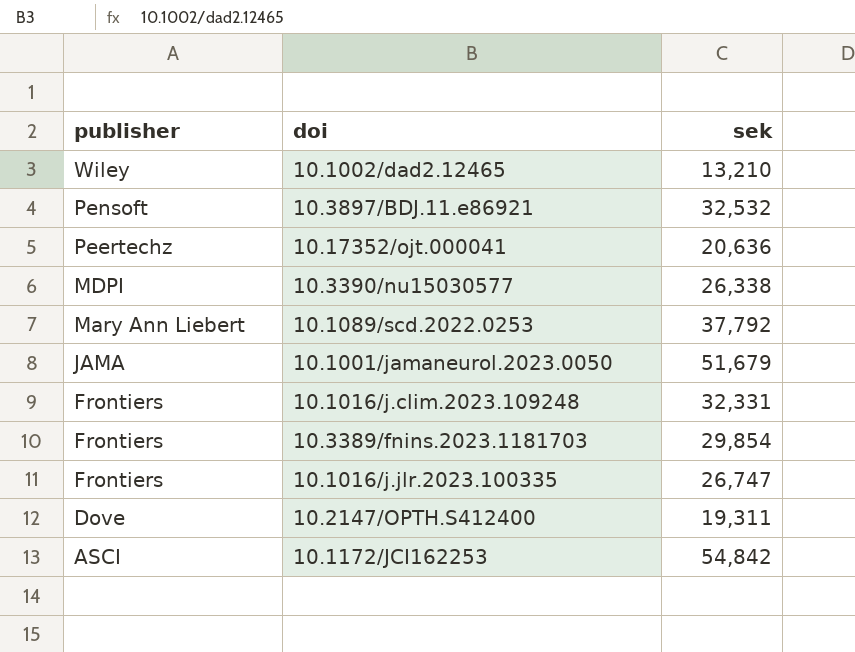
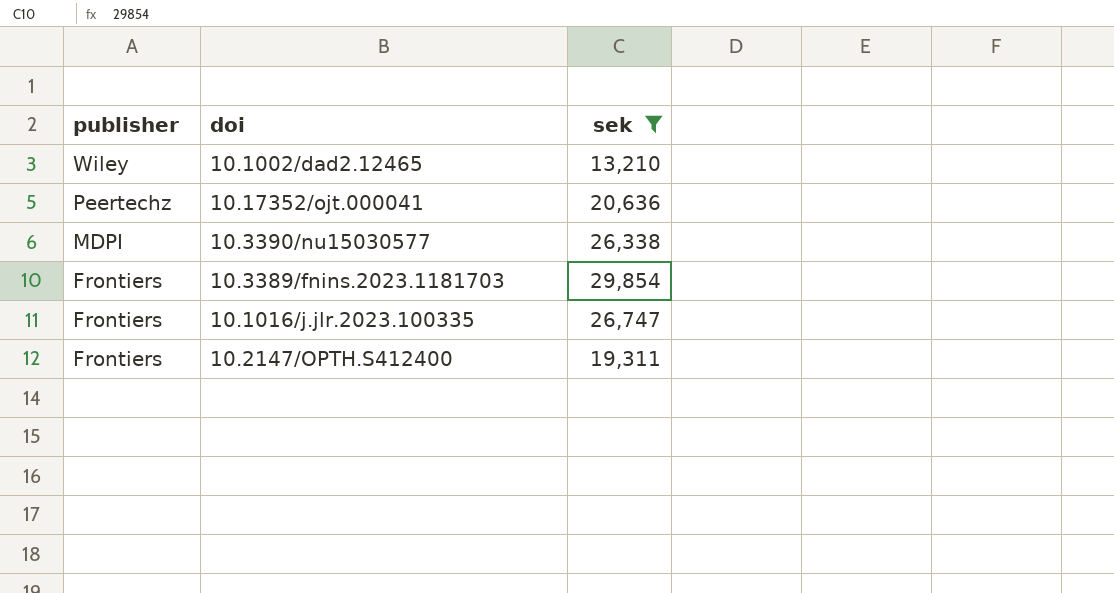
filter: none -> sek <= 29,854
10.2147/OPTH.S412400 | publisher: Dove -> Frontiers

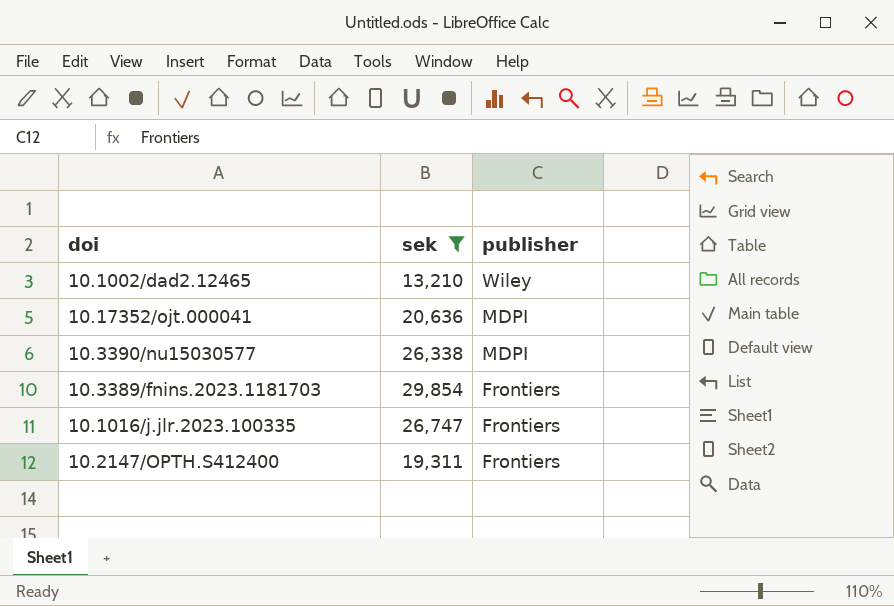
column publisher | position: 1 -> 3
10.17352/ojt.000041 | publisher: Peertechz -> MDPI

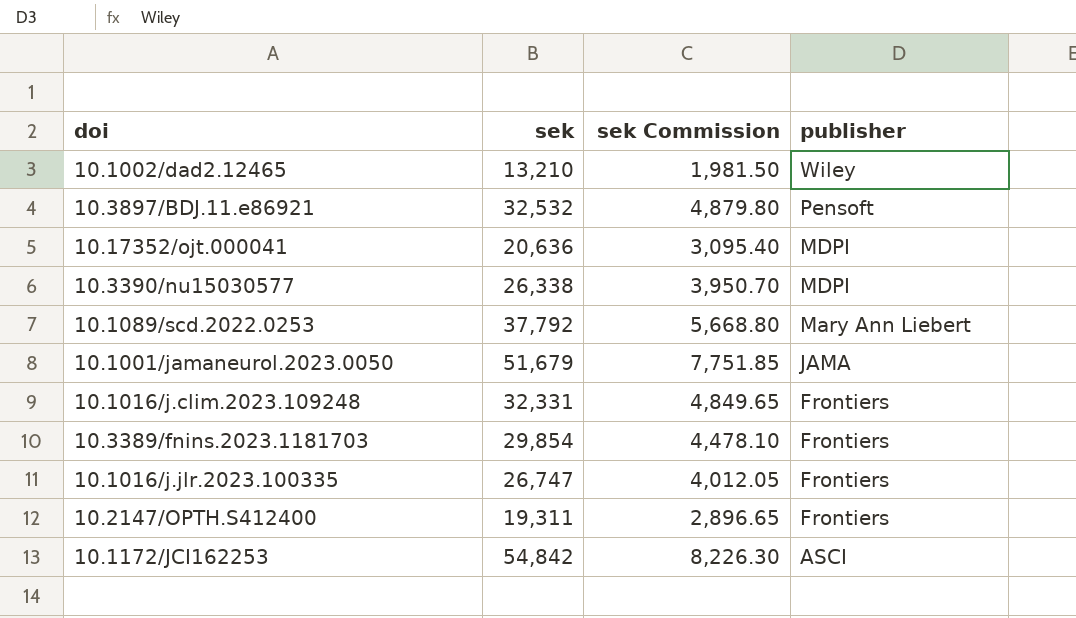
filter: sek <= 29,854 -> none
column sek Commission | formula: none -> [sek] * 0.15

